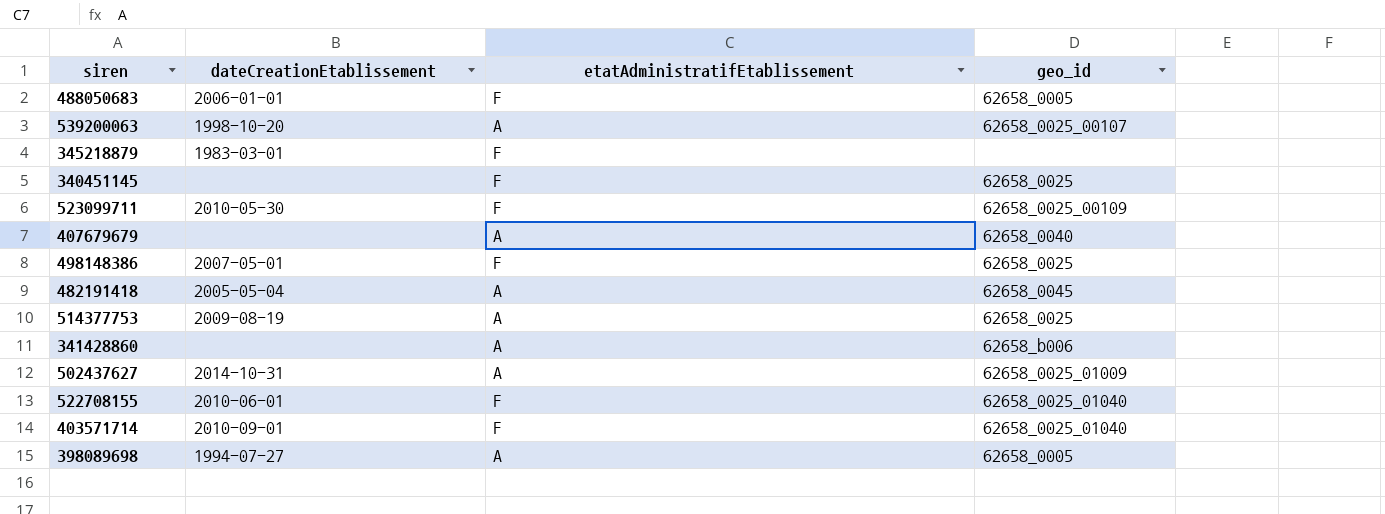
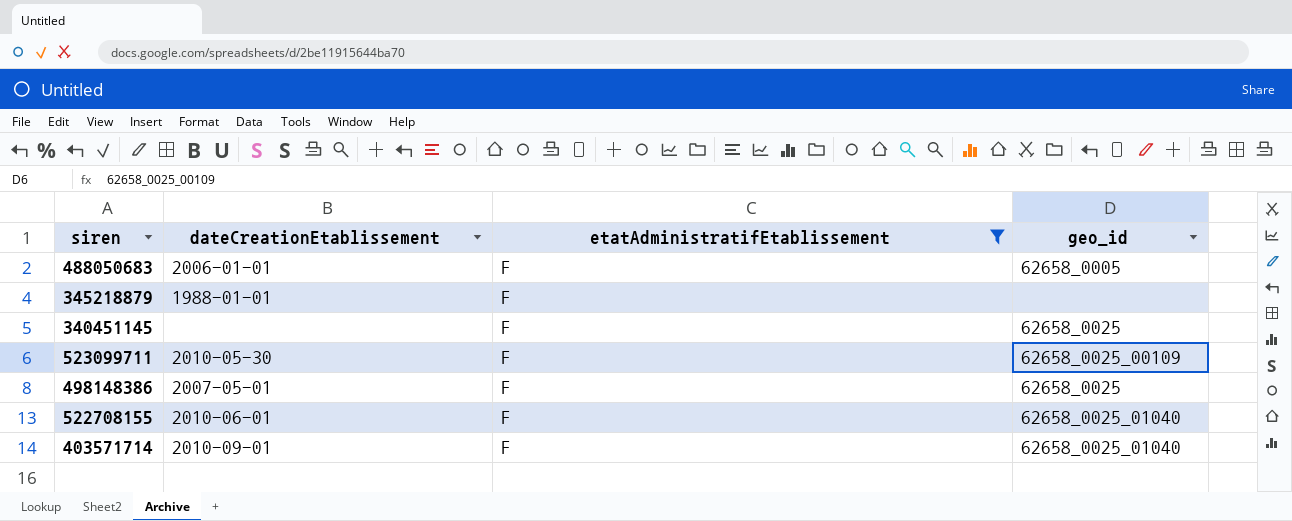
filter: none -> etatAdministratifEtablissement = F
345218879 | dateCreationEtablissement: 1983-03-01 -> 1988-01-01

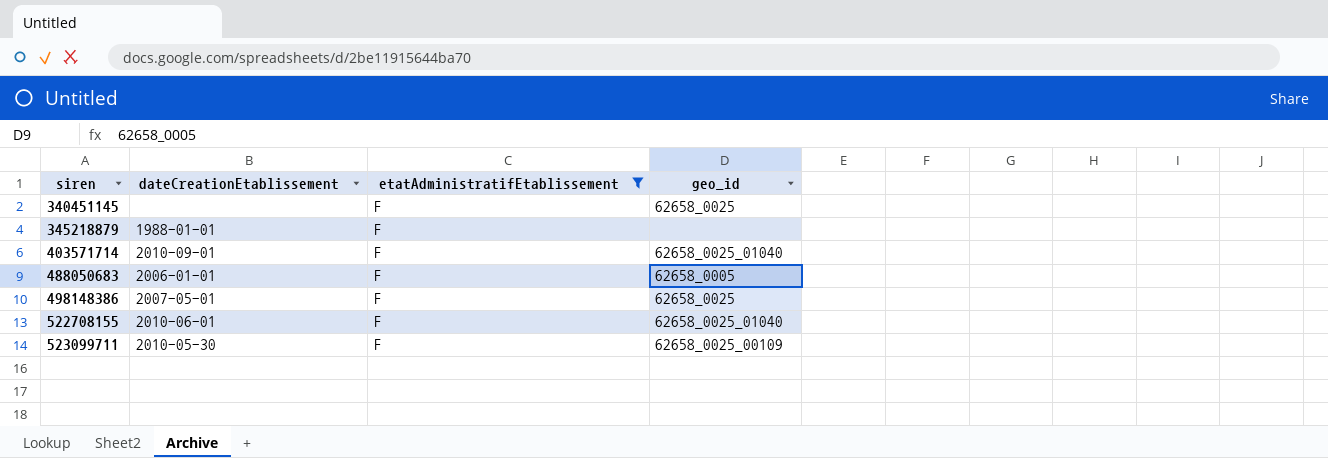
row order: none -> siren ascending

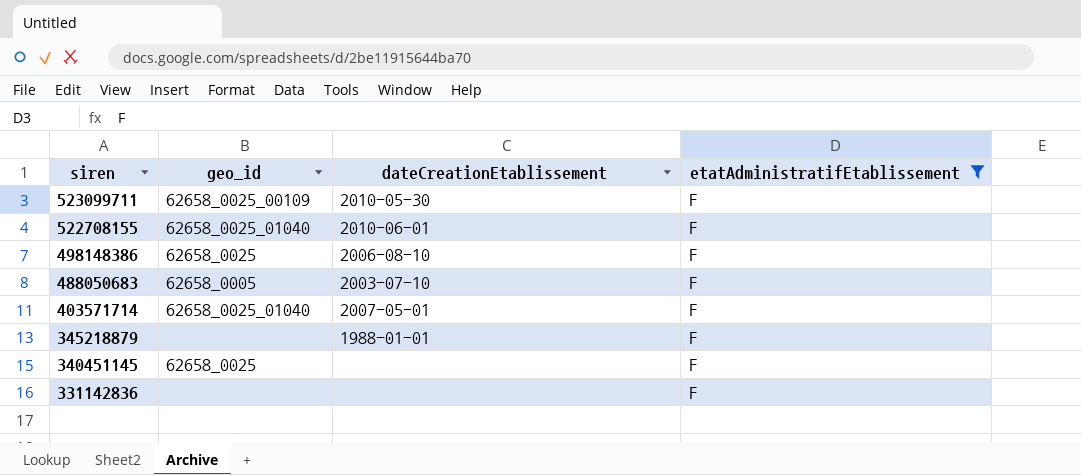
row order: siren ascending -> siren descending
column geo_id | position: 4 -> 2
498148386 | dateCreationEtablissement: 2007-05-01 -> 2006-08-10
488050683 | dateCreationEtablissement: 2006-01-01 -> 2003-07-10
403571714 | dateCreationEtablissement: 2010-09-01 -> 2007-05-01
row 331142836: none -> none | none | F

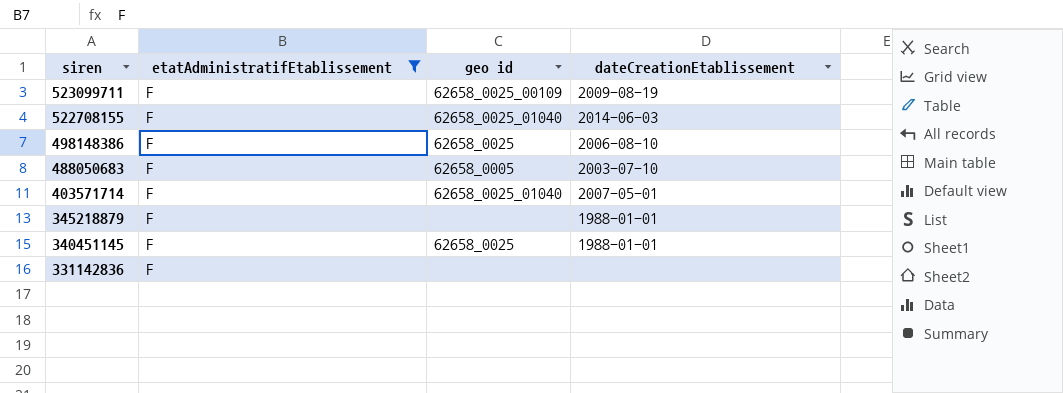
column etatAdministratifEtablissement | position: 4 -> 2
column name: geo_id -> geo id
523099711 | dateCreationEtablissement: 2010-05-30 -> 2009-08-19
522708155 | dateCreationEtablissement: 2010-06-01 -> 2014-06-03
340451145 | dateCreationEtablissement: none -> 1988-01-01

